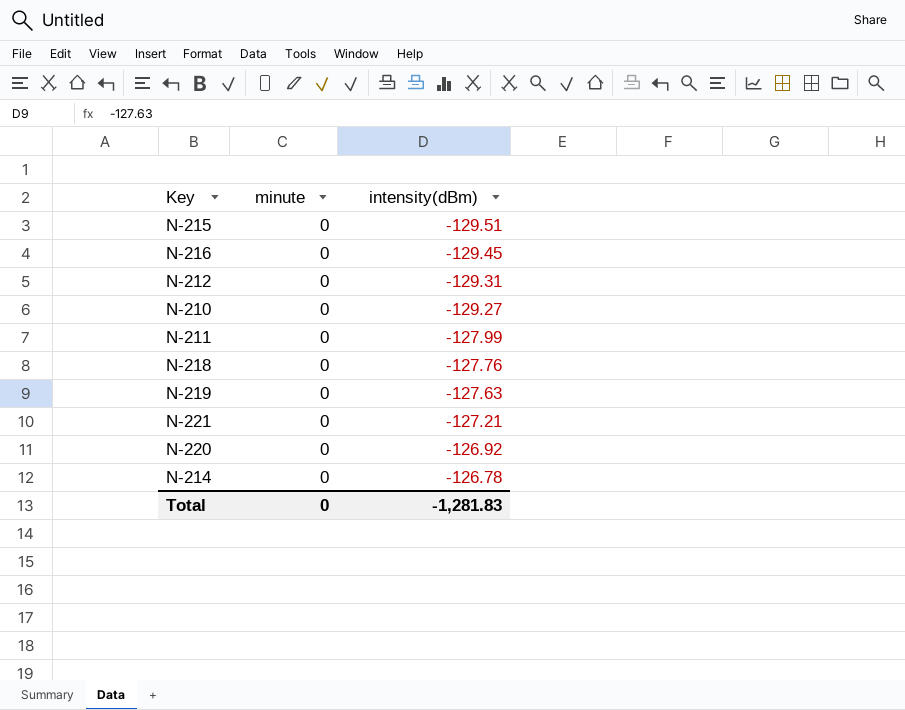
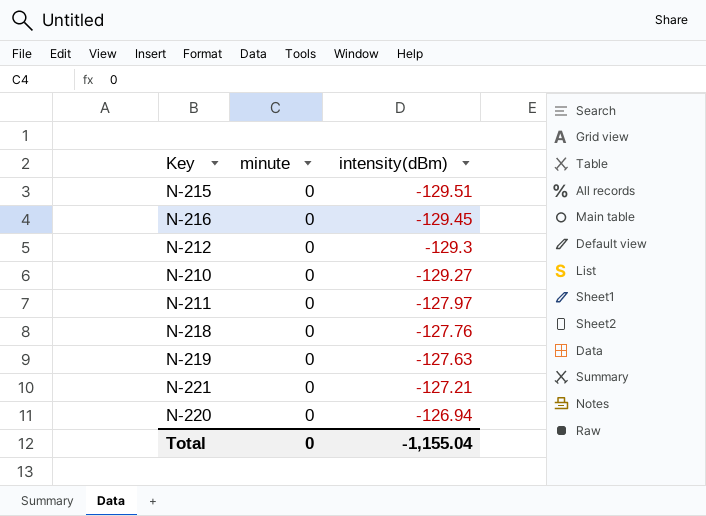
row N-214: 0 | -126.78 -> none
N-212 | intensity(dBm): -129.31 -> -129.3
N-211 | intensity(dBm): -127.99 -> -127.97
N-220 | intensity(dBm): -126.92 -> -126.94
Total | intensity(dBm): -1,281.83 -> -1,155.04

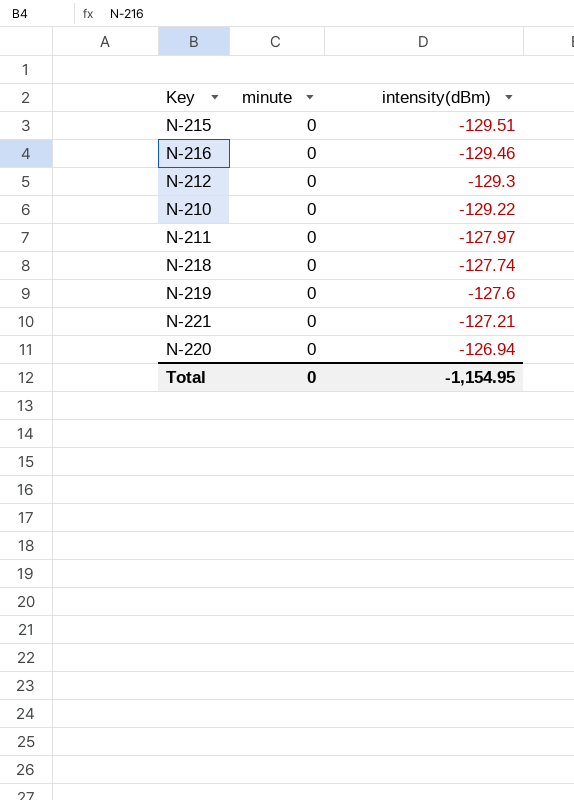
N-216 | intensity(dBm): -129.45 -> -129.46
N-210 | intensity(dBm): -129.27 -> -129.22
N-218 | intensity(dBm): -127.76 -> -127.74
N-219 | intensity(dBm): -127.63 -> -127.6
Total | intensity(dBm): -1,155.04 -> -1,154.95

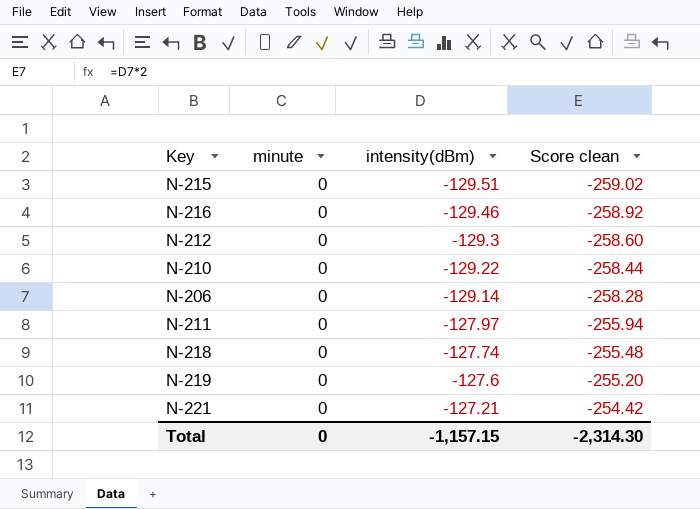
column Score clean | formula: none -> [intensity(dBm)] * 2
row N-220: 0 | -126.94 -> none
row N-206: none -> 0 | -129.14 | -258.28
Total | intensity(dBm): -1,154.95 -> -1,157.15

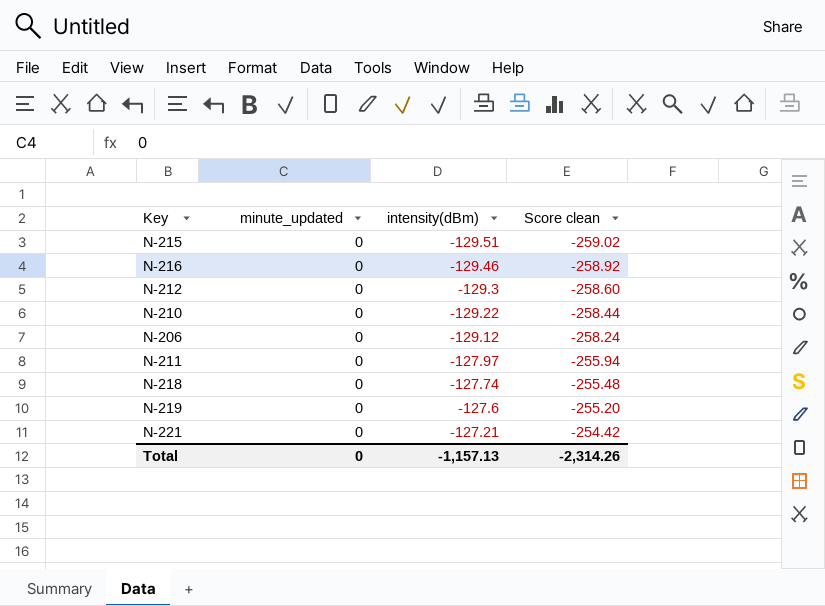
column name: minute -> minute_updated
N-206 | intensity(dBm): -129.14 -> -129.12
N-206 | Score clean: -258.28 -> -258.24
Total | intensity(dBm): -1,157.15 -> -1,157.13
Total | Score clean: -2,314.30 -> -2,314.26

